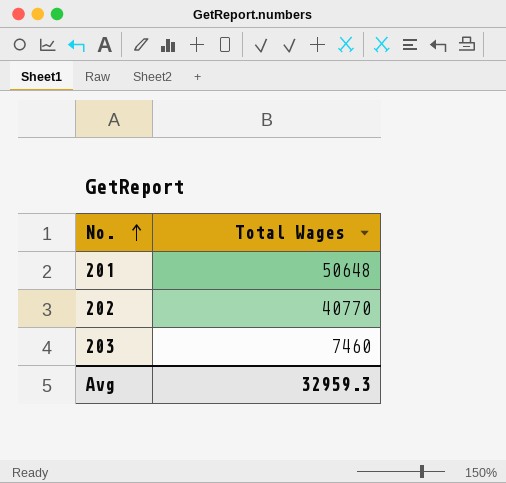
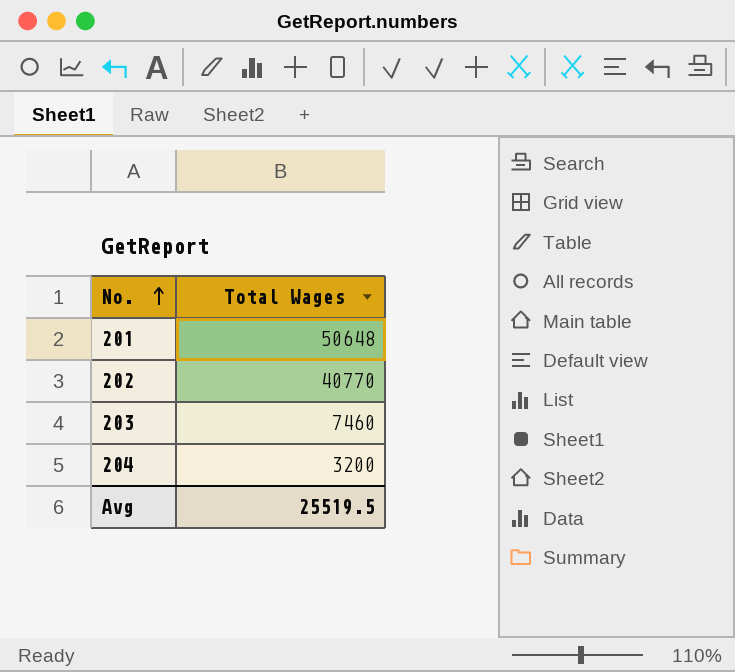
row 204: none -> 3200
Avg | Total Wages: 32959.3 -> 25519.5

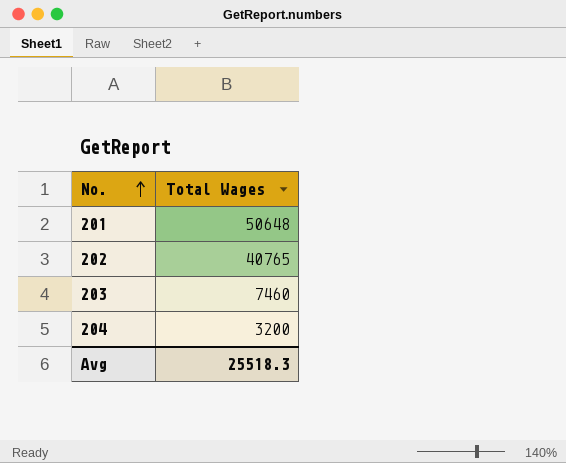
202 | Total Wages: 40770 -> 40765
Avg | Total Wages: 25519.5 -> 25518.3

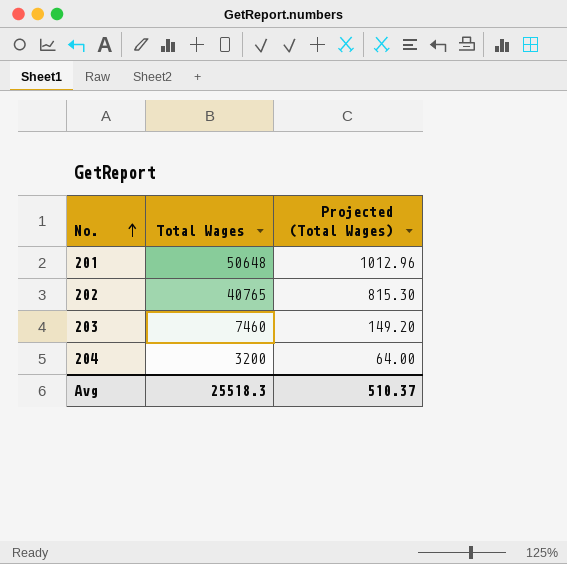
column Projected (Total Wages) | formula: none -> [Total Wages] * 0.02

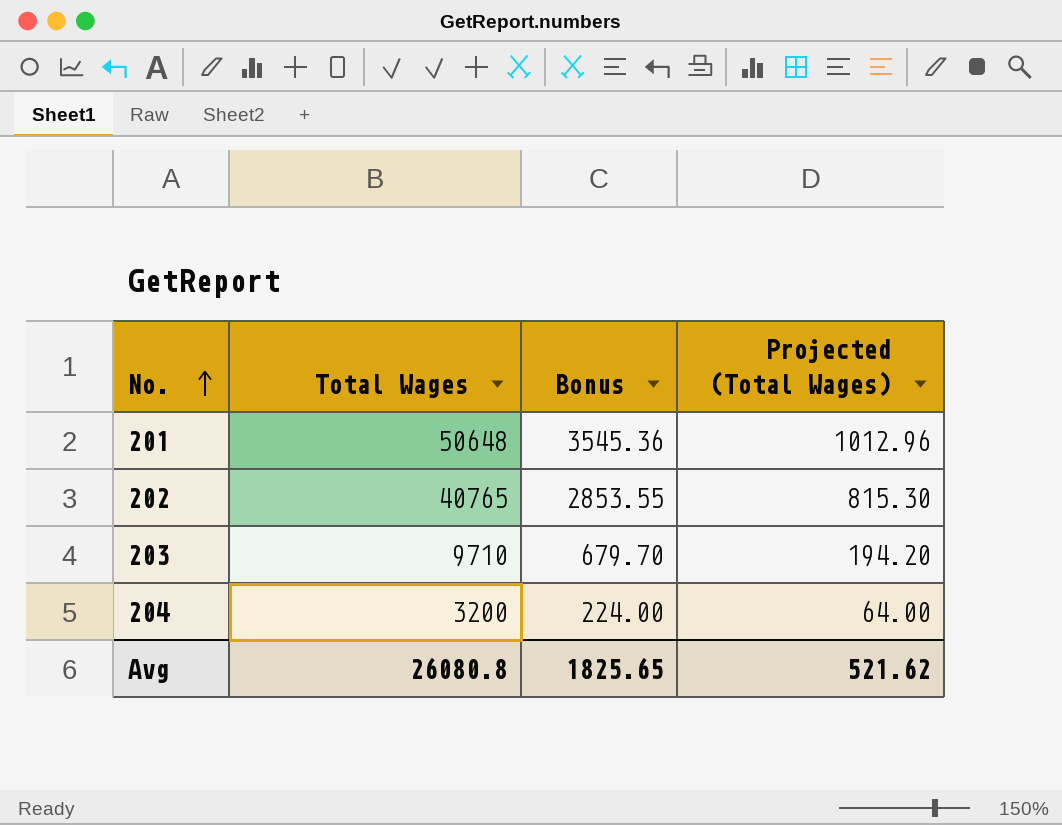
column Bonus | formula: none -> [Total Wages] * 0.07
203 | Total Wages: 7460 -> 9710
203 | Projected (Total Wages): 149.20 -> 194.20
Avg | Total Wages: 25518.3 -> 26080.8
Avg | Projected (Total Wages): 510.37 -> 521.62

